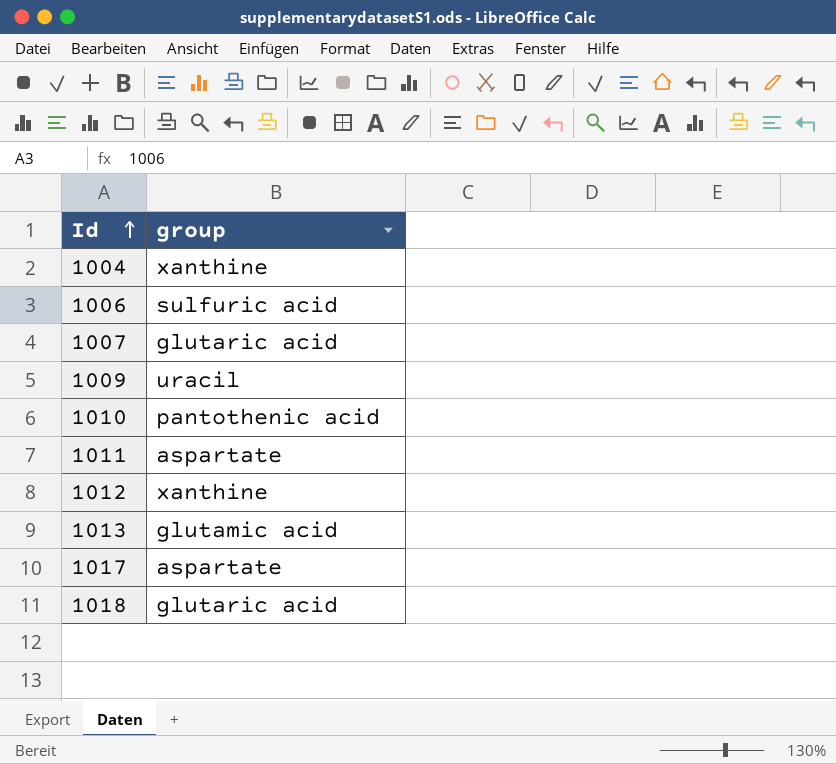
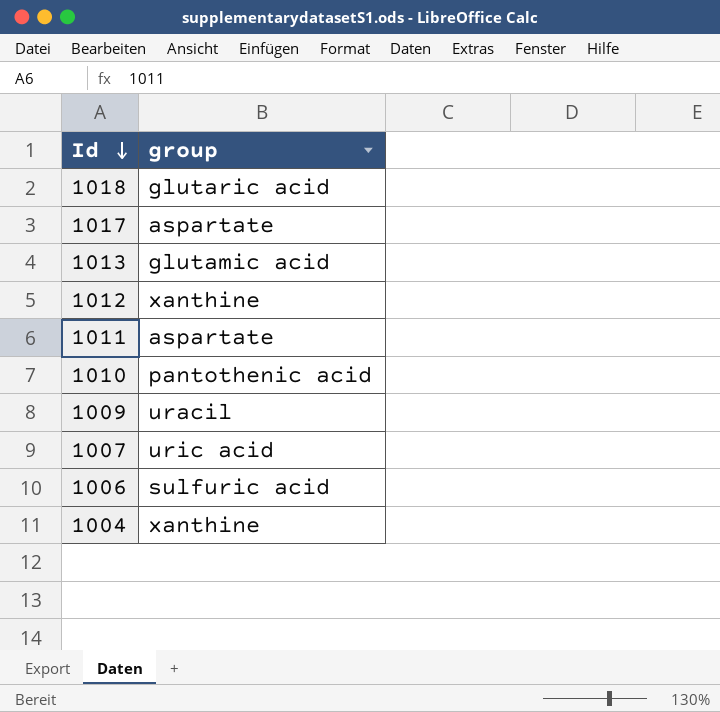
row order: Id ascending -> Id descending
1007 | group: glutaric acid -> uric acid

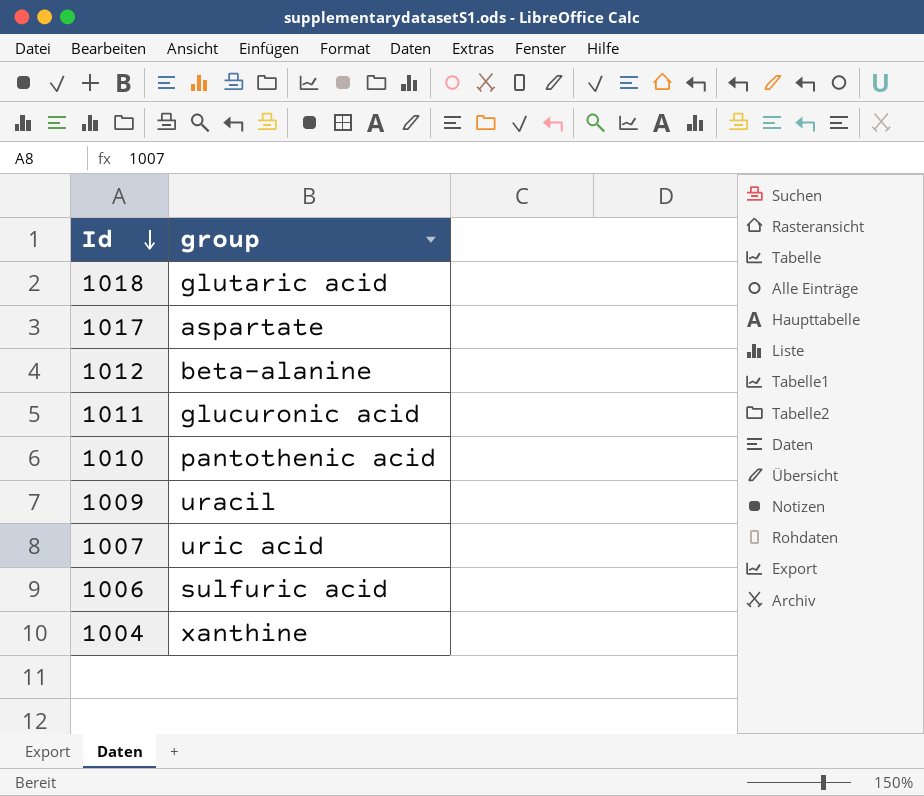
row 1013: glutamic acid -> none
1012 | group: xanthine -> beta-alanine
1011 | group: aspartate -> glucuronic acid

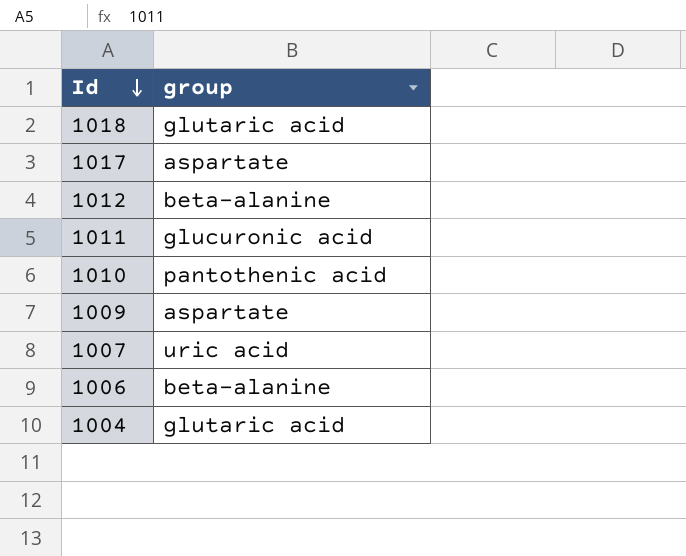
1009 | group: uracil -> aspartate
1006 | group: sulfuric acid -> beta-alanine
1004 | group: xanthine -> glutaric acid

